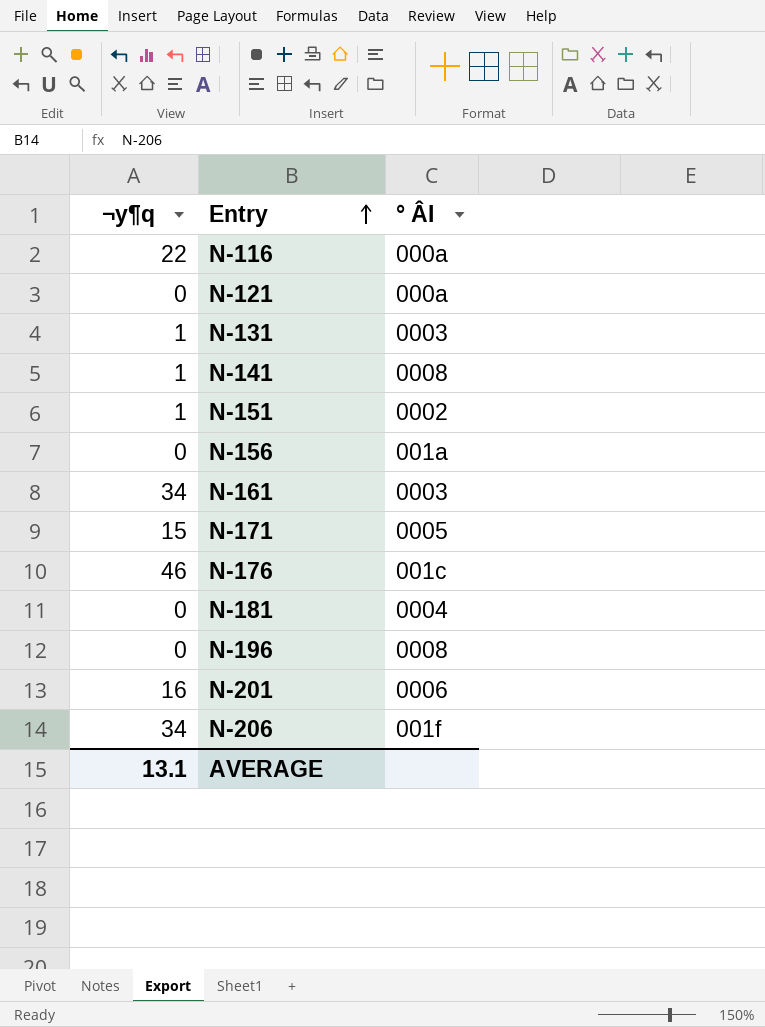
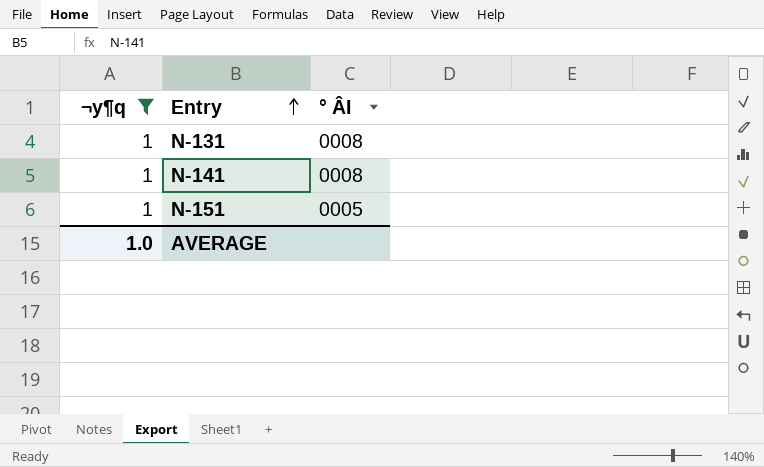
filter: none -> ¬y¶q = 1
N-131 | ° ÂI: 0003 -> 0008
N-151 | ° ÂI: 0002 -> 0005
AVERAGE | ¬y¶q: 13.1 -> 1.0

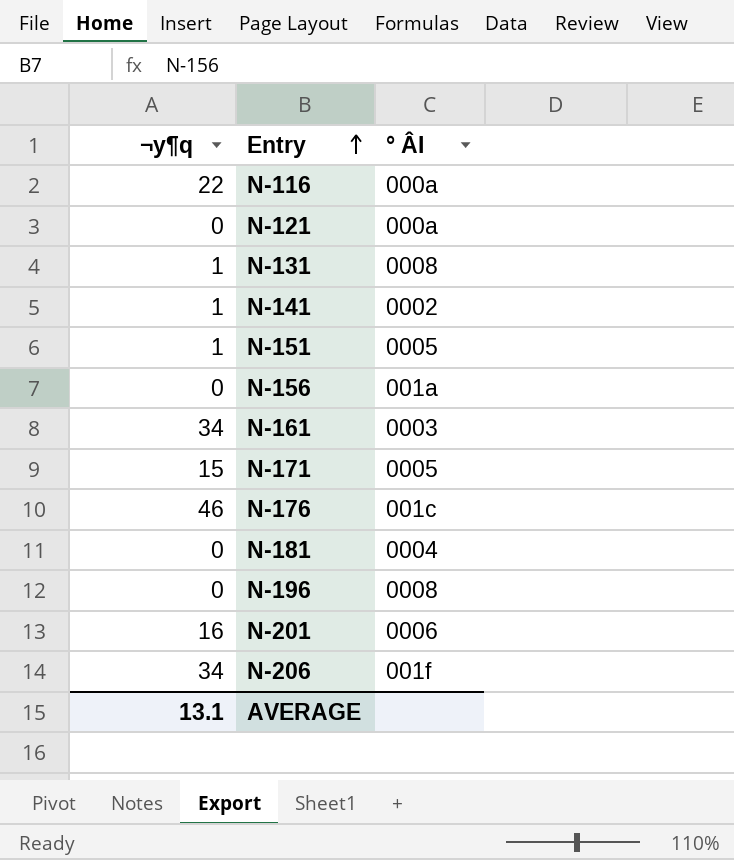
filter: ¬y¶q = 1 -> none
N-141 | ° ÂI: 0008 -> 0002
AVERAGE | ¬y¶q: 1.0 -> 13.1

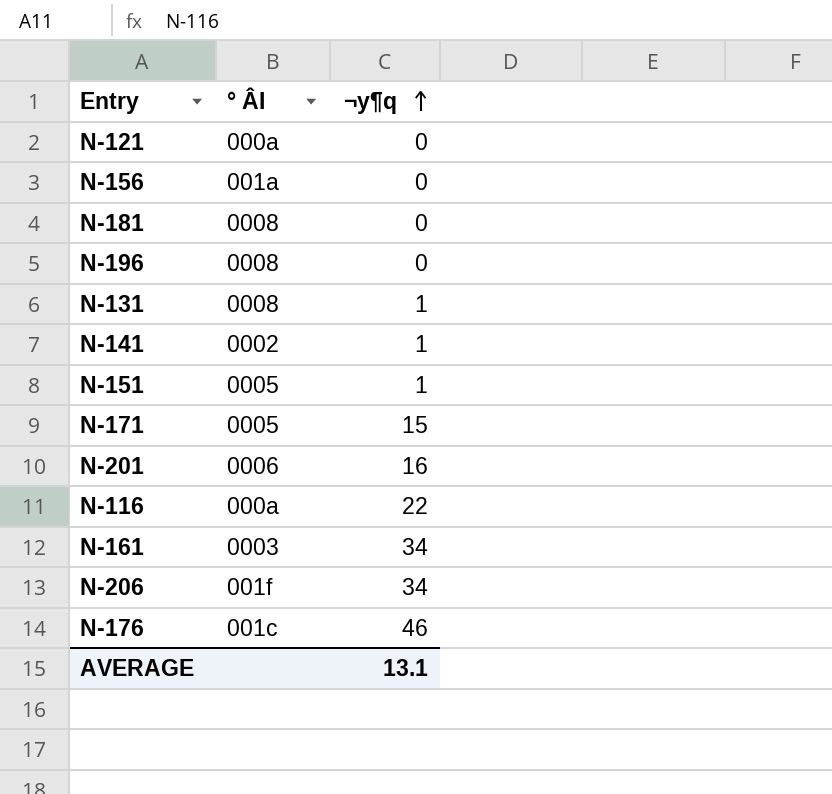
row order: Entry ascending -> ¬y¶q ascending
column ¬y¶q | position: 1 -> 3
N-181 | ° ÂI: 0004 -> 0008

